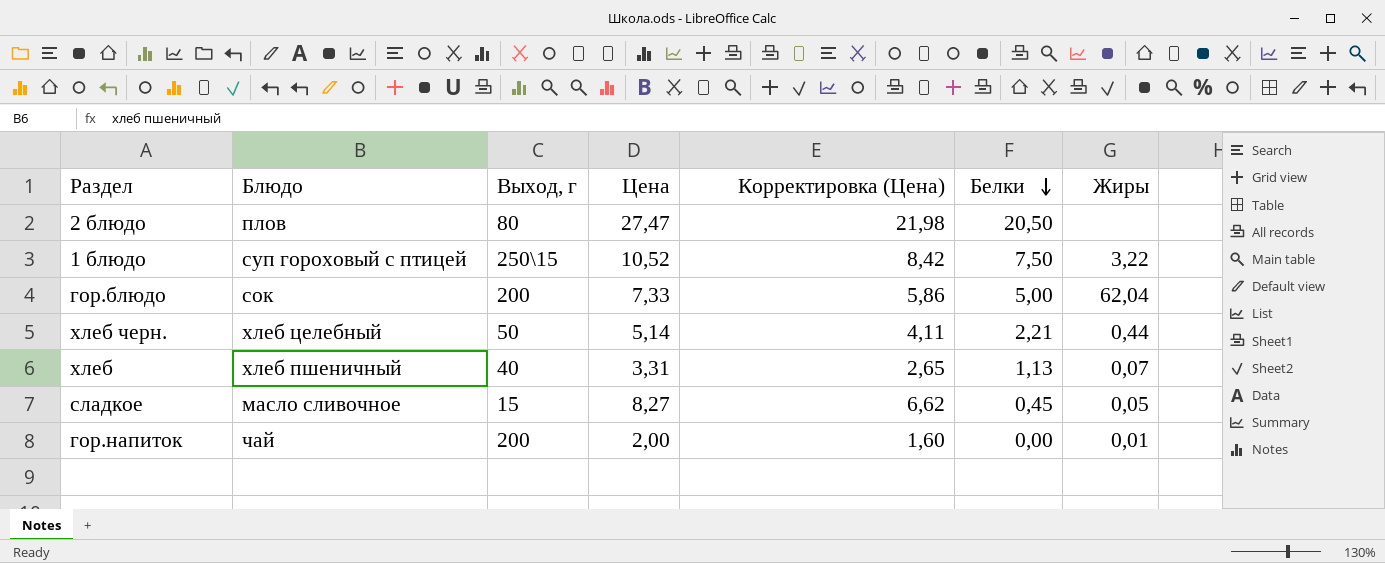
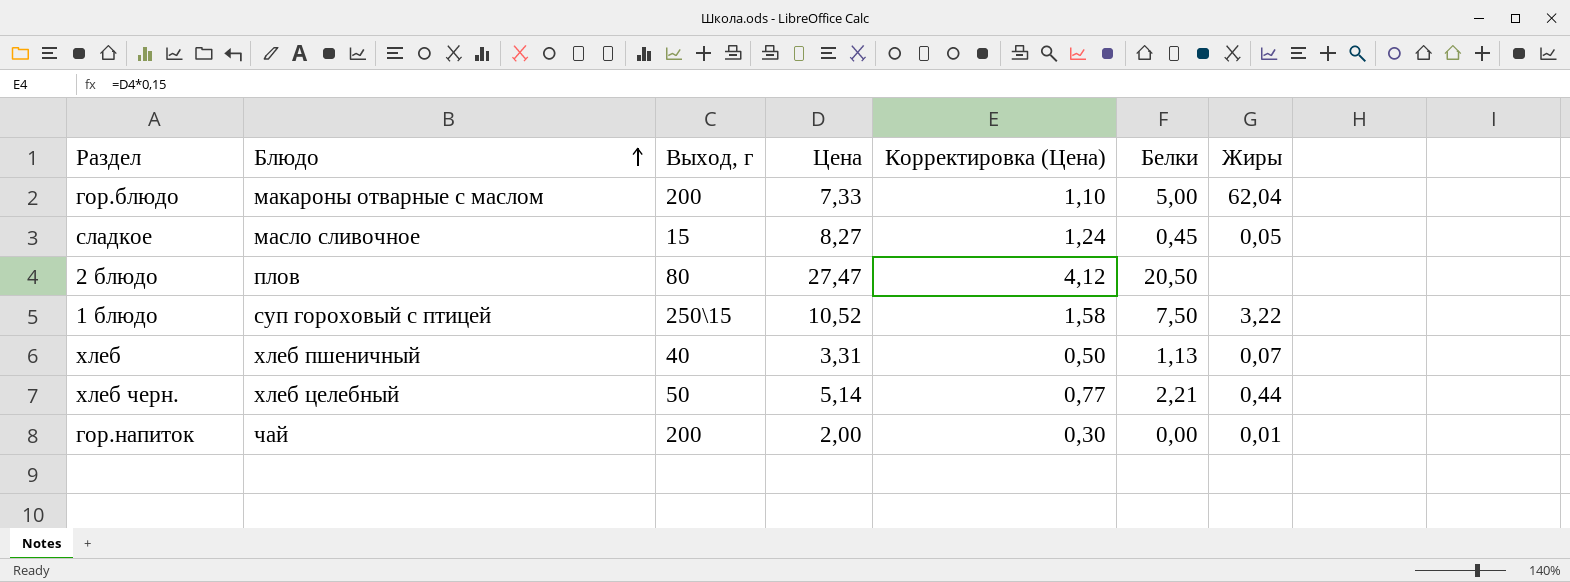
row order: Белки descending -> Блюдо ascending
column Корректировка (Цена) | formula: [Цена] * 0,8 -> [Цена] * 0,15
гор.блюдо | Блюдо: сок -> макароны отварные с маслом

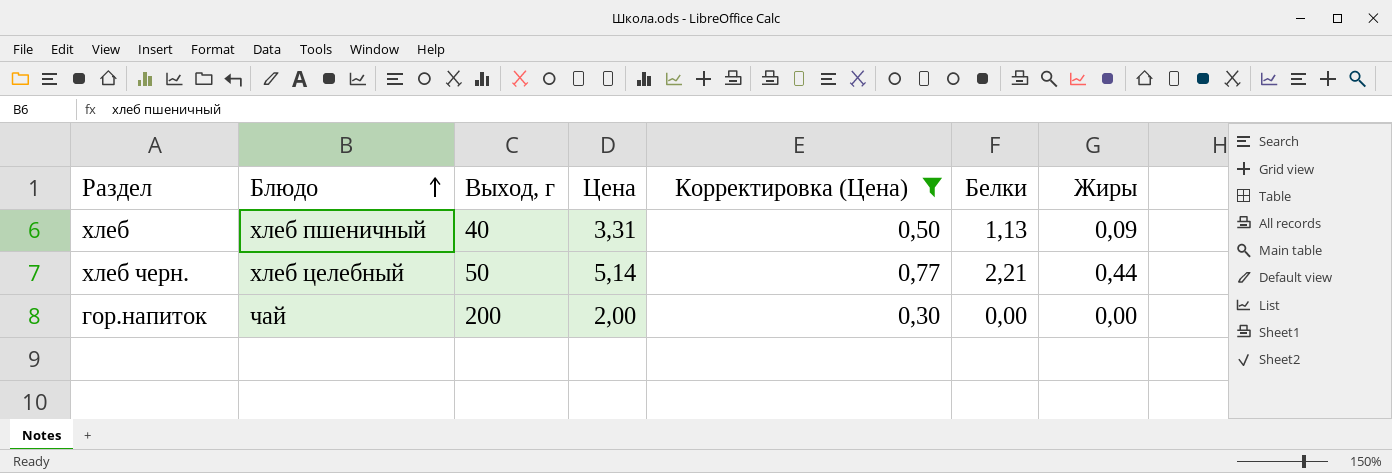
filter: none -> Корректировка (Цена) <= 0,77
хлеб | Жиры: 0,07 -> 0,09
гор.напиток | Жиры: 0,01 -> 0,00

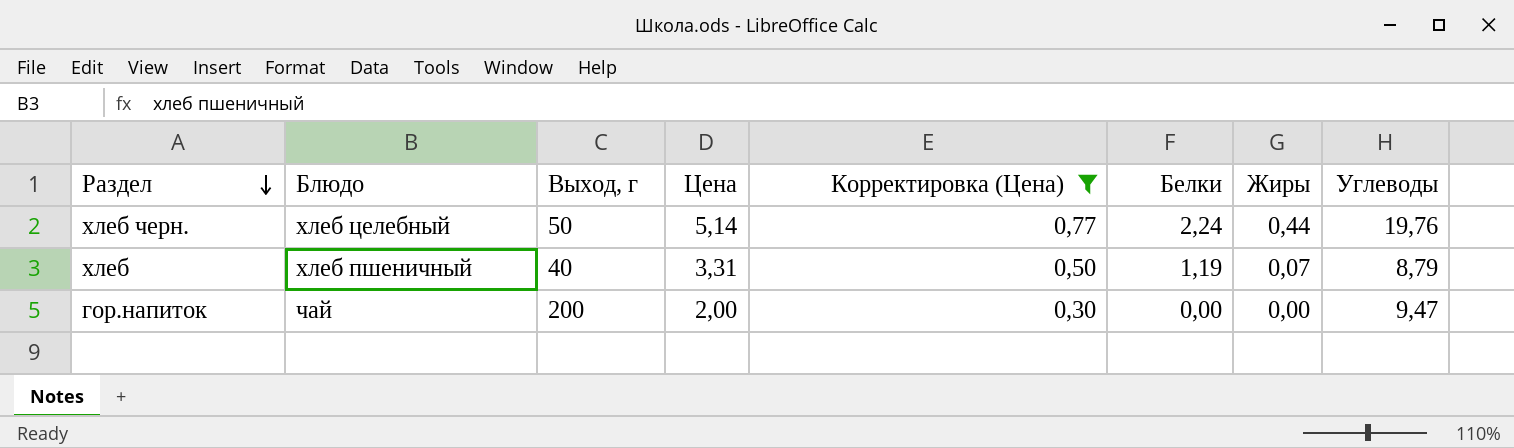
row order: Блюдо ascending -> Раздел descending
column Углеводы | position: none -> 8
хлеб черн. | Белки: 2,21 -> 2,24
хлеб | Белки: 1,13 -> 1,19
хлеб | Жиры: 0,09 -> 0,07

